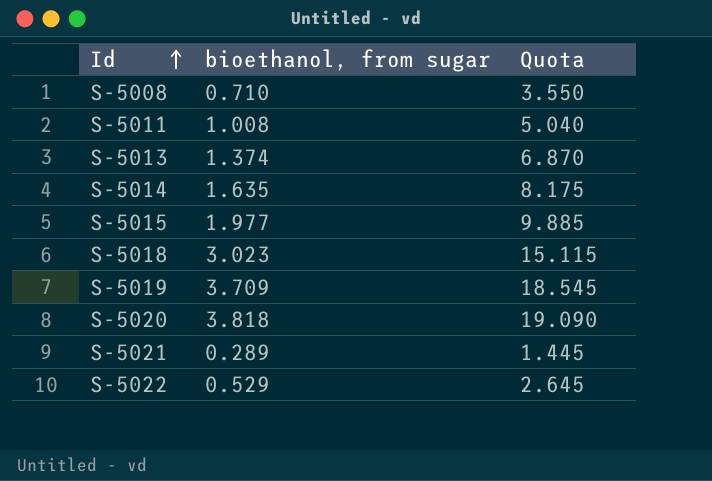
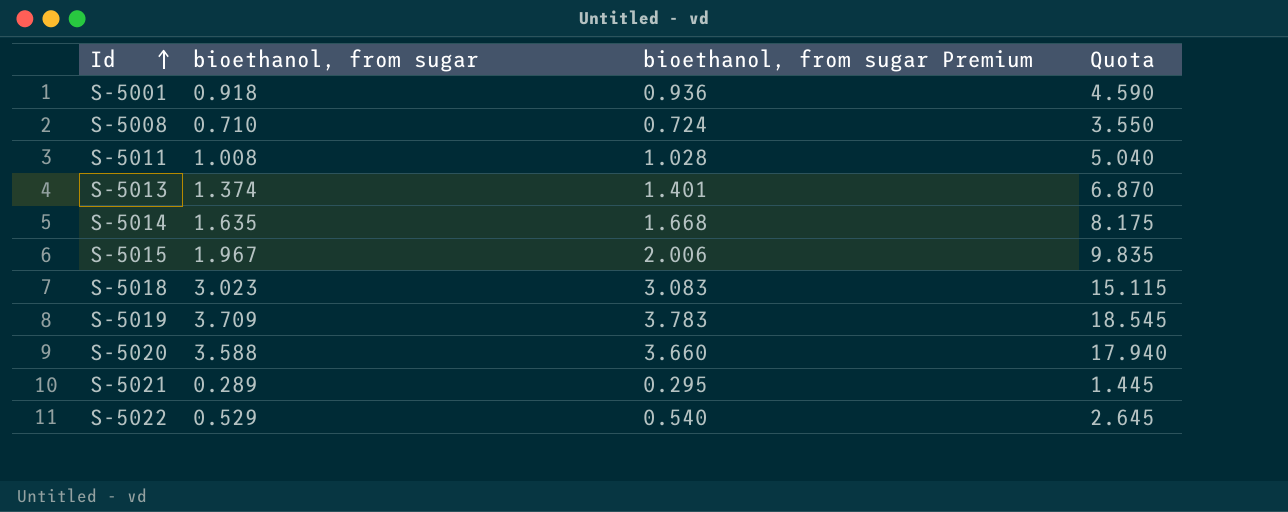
column bioethanol, from sugar Premium | formula: none -> [bioethanol, from sugar] * 1.02
row S-5001: none -> 0.918 | 0.936 | 4.590
S-5015 | bioethanol, from sugar: 1.977 -> 1.967
S-5015 | Quota: 9.885 -> 9.835
S-5020 | bioethanol, from sugar: 3.818 -> 3.588
S-5020 | Quota: 19.090 -> 17.940

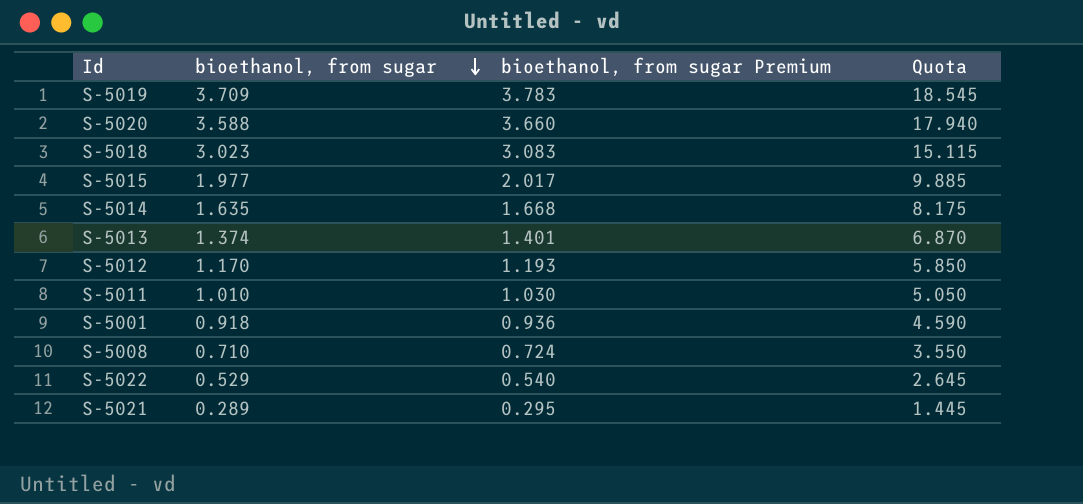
row order: Id ascending -> bioethanol, from sugar descending
S-5015 | bioethanol, from sugar: 1.967 -> 1.977
S-5015 | bioethanol, from sugar Premium: 2.006 -> 2.017
S-5015 | Quota: 9.835 -> 9.885
row S-5012: none -> 1.170 | 1.193 | 5.850
S-5011 | bioethanol, from sugar: 1.008 -> 1.010
S-5011 | bioethanol, from sugar Premium: 1.028 -> 1.030
S-5011 | Quota: 5.040 -> 5.050

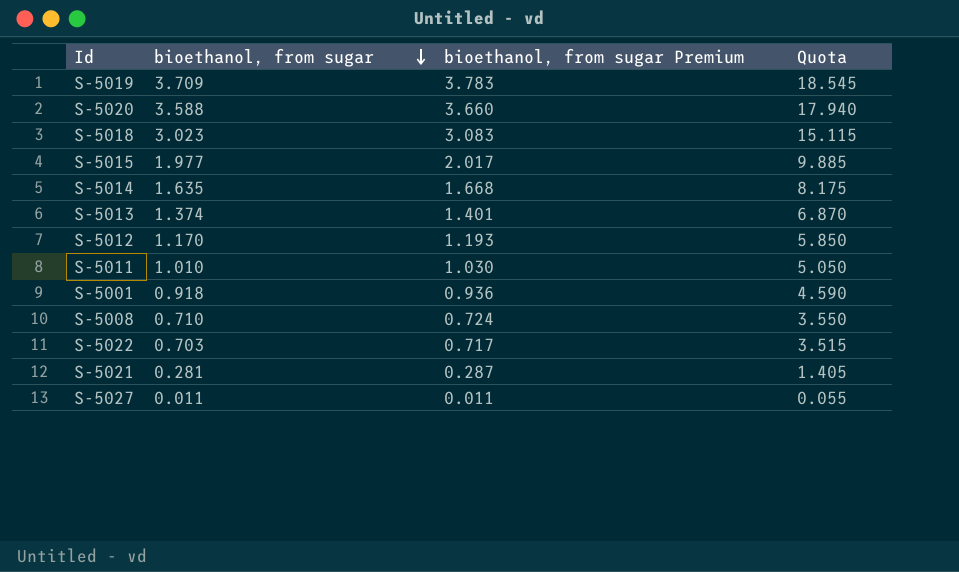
S-5022 | bioethanol, from sugar: 0.529 -> 0.703
S-5022 | bioethanol, from sugar Premium: 0.540 -> 0.717
S-5022 | Quota: 2.645 -> 3.515
S-5021 | bioethanol, from sugar: 0.289 -> 0.281
S-5021 | bioethanol, from sugar Premium: 0.295 -> 0.287
S-5021 | Quota: 1.445 -> 1.405
row S-5027: none -> 0.011 | 0.011 | 0.055

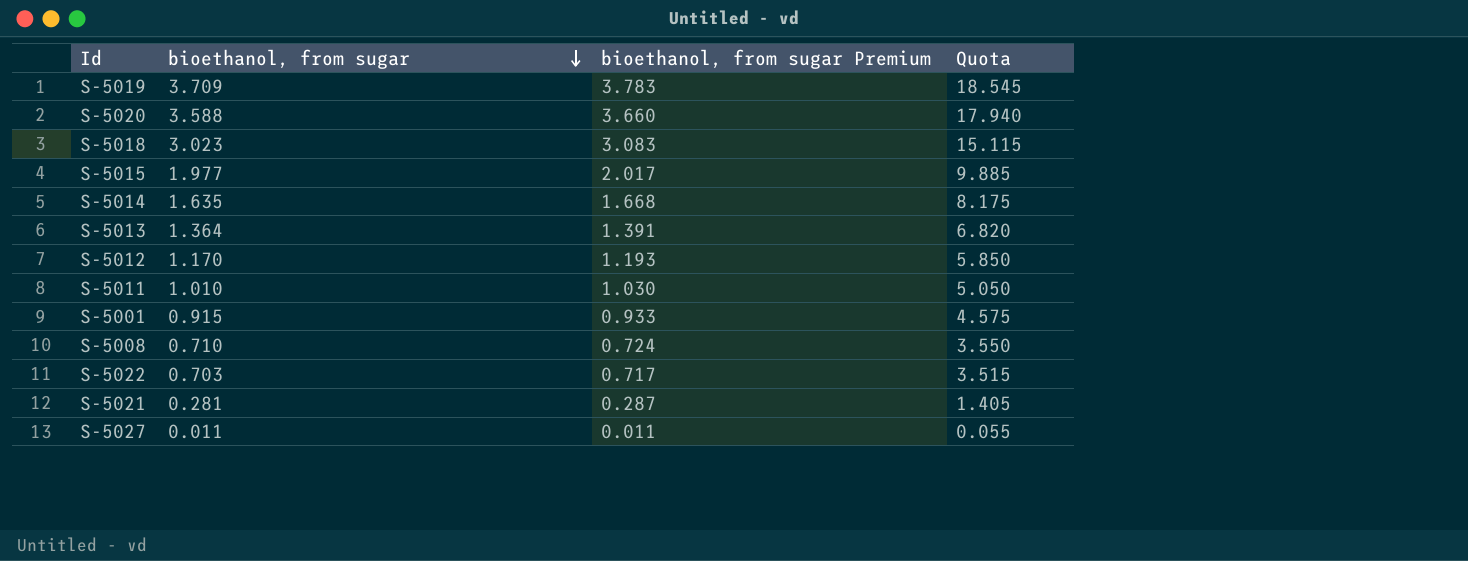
S-5013 | bioethanol, from sugar: 1.374 -> 1.364
S-5013 | bioethanol, from sugar Premium: 1.401 -> 1.391
S-5013 | Quota: 6.870 -> 6.820
S-5001 | bioethanol, from sugar: 0.918 -> 0.915
S-5001 | bioethanol, from sugar Premium: 0.936 -> 0.933
S-5001 | Quota: 4.590 -> 4.575

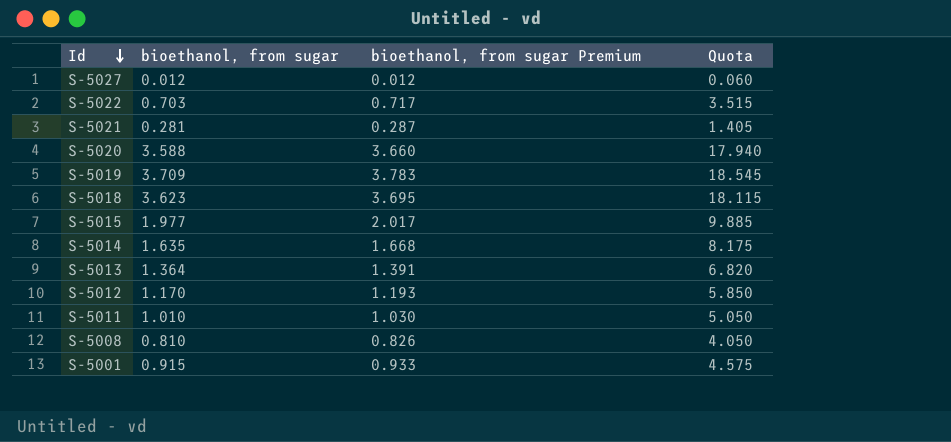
row order: bioethanol, from sugar descending -> Id descending
S-5027 | bioethanol, from sugar: 0.011 -> 0.012
S-5027 | bioethanol, from sugar Premium: 0.011 -> 0.012
S-5027 | Quota: 0.055 -> 0.060
S-5018 | bioethanol, from sugar: 3.023 -> 3.623
S-5018 | bioethanol, from sugar Premium: 3.083 -> 3.695
S-5018 | Quota: 15.115 -> 18.115
S-5008 | bioethanol, from sugar: 0.710 -> 0.810
S-5008 | bioethanol, from sugar Premium: 0.724 -> 0.826
S-5008 | Quota: 3.550 -> 4.050

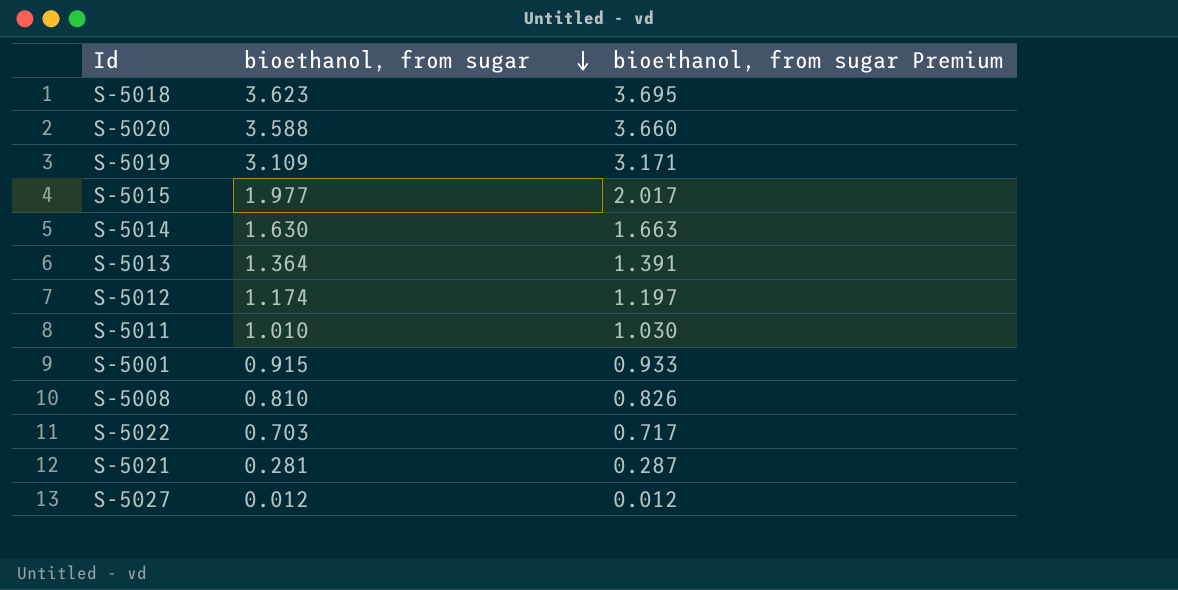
row order: Id descending -> bioethanol, from sugar descending
column Quota | formula: [bioethanol, from sugar] * 5 -> none
S-5019 | bioethanol, from sugar: 3.709 -> 3.109
S-5019 | bioethanol, from sugar Premium: 3.783 -> 3.171
S-5014 | bioethanol, from sugar: 1.635 -> 1.630
S-5014 | bioethanol, from sugar Premium: 1.668 -> 1.663
S-5012 | bioethanol, from sugar: 1.170 -> 1.174
S-5012 | bioethanol, from sugar Premium: 1.193 -> 1.197

